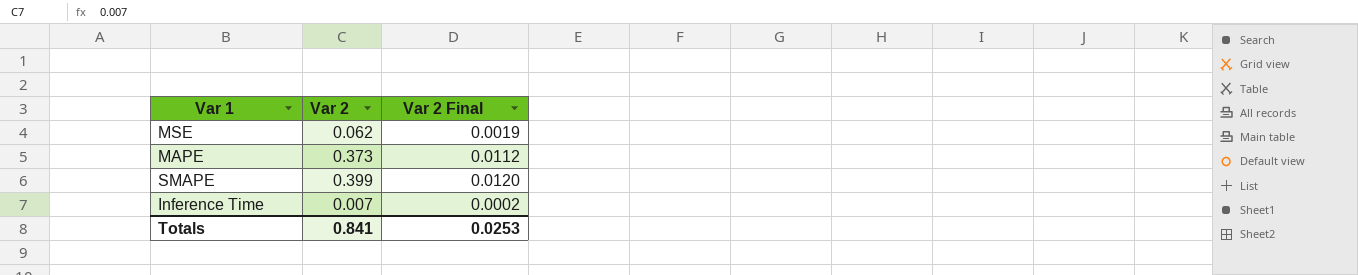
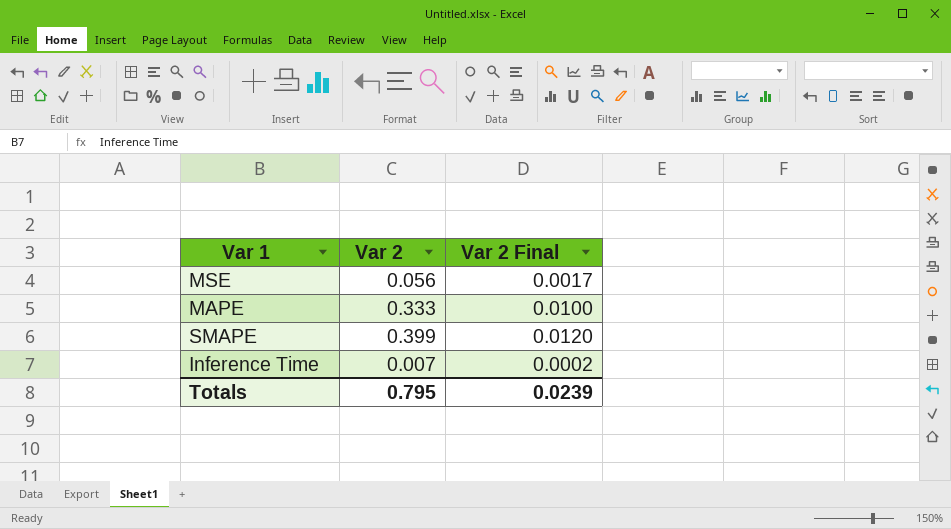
MSE | Var 2: 0.062 -> 0.056
MSE | Var 2 Final: 0.0019 -> 0.0017
MAPE | Var 2: 0.373 -> 0.333
MAPE | Var 2 Final: 0.0112 -> 0.0100
Totals | Var 2: 0.841 -> 0.795
Totals | Var 2 Final: 0.0253 -> 0.0239

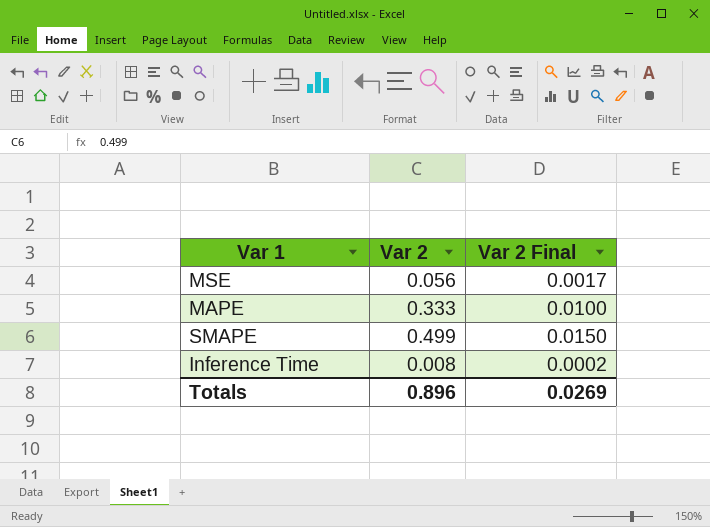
SMAPE | Var 2: 0.399 -> 0.499
SMAPE | Var 2 Final: 0.0120 -> 0.0150
Inference Time | Var 2: 0.007 -> 0.008
Totals | Var 2: 0.795 -> 0.896
Totals | Var 2 Final: 0.0239 -> 0.0269

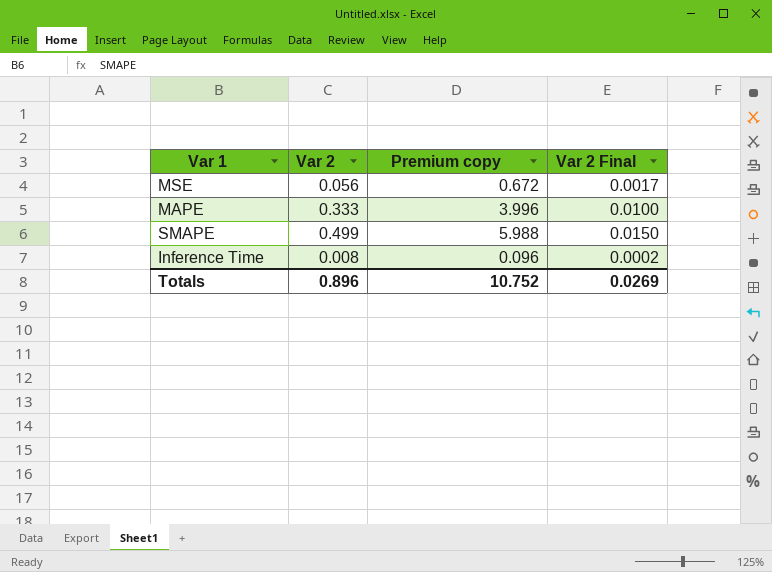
column Premium copy | formula: none -> [Var 2] * 12

